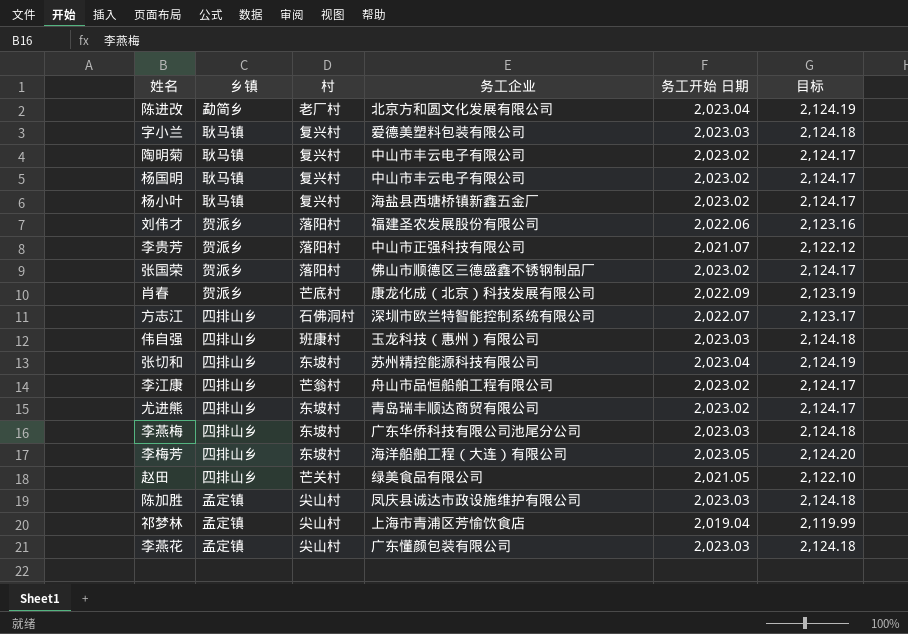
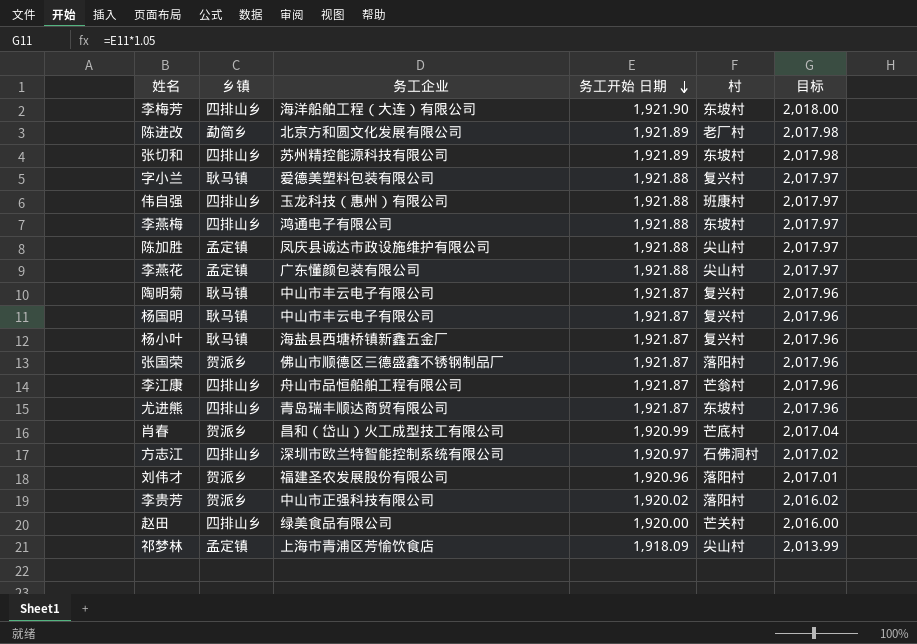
row order: none -> 务工开始 日期 descending
column 村 | position: 3 -> 5
李梅芳 | 务工开始 日期: 2,023.05 -> 1,921.90
李梅芳 | 目标: 2,124.20 -> 2,018.00
陈进改 | 务工开始 日期: 2,023.04 -> 1,921.89
陈进改 | 目标: 2,124.19 -> 2,017.98
张切和 | 务工开始 日期: 2,023.04 -> 1,921.89
张切和 | 目标: 2,124.19 -> 2,017.98
字小兰 | 务工开始 日期: 2,023.03 -> 1,921.88
字小兰 | 目标: 2,124.18 -> 2,017.97
伟自强 | 务工开始 日期: 2,023.03 -> 1,921.88
伟自强 | 目标: 2,124.18 -> 2,017.97
李燕梅 | 务工企业: 广东华侨科技有限公司池尾分公司 -> 鸿通电子有限公司
李燕梅 | 务工开始 日期: 2,023.03 -> 1,921.88
李燕梅 | 目标: 2,124.18 -> 2,017.97
陈加胜 | 务工开始 日期: 2,023.03 -> 1,921.88
陈加胜 | 目标: 2,124.18 -> 2,017.97
李燕花 | 务工开始 日期: 2,023.03 -> 1,921.88
李燕花 | 目标: 2,124.18 -> 2,017.97
陶明菊 | 务工开始 日期: 2,023.02 -> 1,921.87
陶明菊 | 目标: 2,124.17 -> 2,017.96
杨国明 | 务工开始 日期: 2,023.02 -> 1,921.87
杨国明 | 目标: 2,124.17 -> 2,017.96
杨小叶 | 务工开始 日期: 2,023.02 -> 1,921.87
杨小叶 | 目标: 2,124.17 -> 2,017.96
张国荣 | 务工开始 日期: 2,023.02 -> 1,921.87
张国荣 | 目标: 2,124.17 -> 2,017.96
李江康 | 务工开始 日期: 2,023.02 -> 1,921.87
李江康 | 目标: 2,124.17 -> 2,017.96
尤进熊 | 务工开始 日期: 2,023.02 -> 1,921.87
尤进熊 | 目标: 2,124.17 -> 2,017.96
肖春 | 务工企业: 康龙化成（北京）科技发展有限公司 -> 昌和（岱山）火工成型技工有限公司
肖春 | 务工开始 日期: 2,022.09 -> 1,920.99
肖春 | 目标: 2,123.19 -> 2,017.04
方志江 | 务工开始 日期: 2,022.07 -> 1,920.97
方志江 | 目标: 2,123.17 -> 2,017.02
刘伟才 | 务工开始 日期: 2,022.06 -> 1,920.96
刘伟才 | 目标: 2,123.16 -> 2,017.01
李贵芳 | 务工开始 日期: 2,021.07 -> 1,920.02
李贵芳 | 目标: 2,122.12 -> 2,016.02
赵田 | 务工开始 日期: 2,021.05 -> 1,920.00
赵田 | 目标: 2,122.10 -> 2,016.00
祁梦林 | 务工开始 日期: 2,019.04 -> 1,918.09
祁梦林 | 目标: 2,119.99 -> 2,013.99

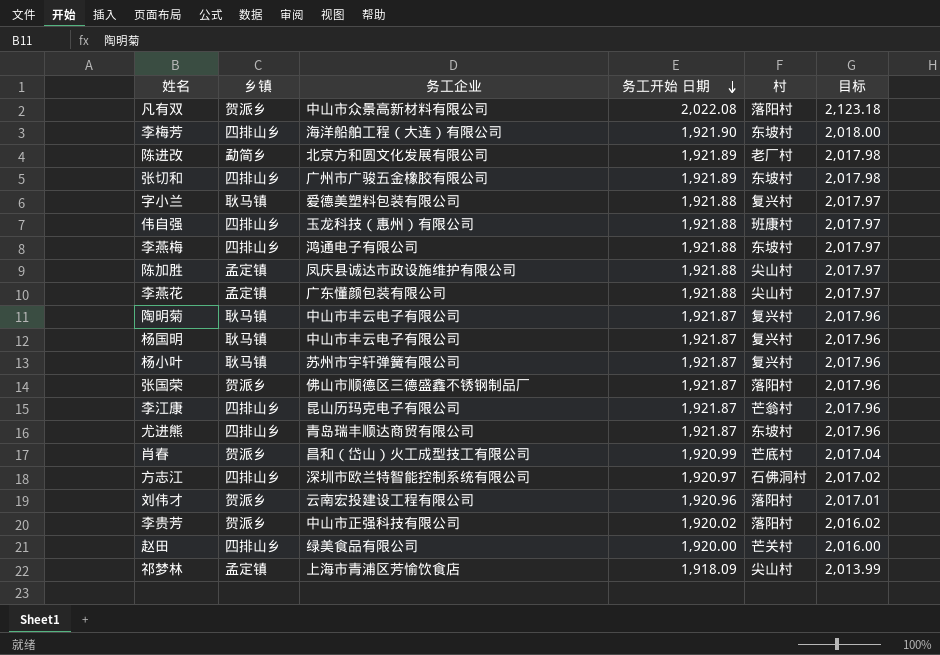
row 凡有双: none -> 贺派乡 | 中山市众景高新材料有限公司 | 2,022.08 | 落阳村 | 2,123.18
张切和 | 务工企业: 苏州精控能源科技有限公司 -> 广州市广骏五金橡胶有限公司
杨小叶 | 务工企业: 海盐县西塘桥镇新鑫五金厂 -> 苏州市宇轩弹簧有限公司
李江康 | 务工企业: 舟山市品恒船舶工程有限公司 -> 昆山历玛克电子有限公司
刘伟才 | 务工企业: 福建圣农发展股份有限公司 -> 云南宏投建设工程有限公司

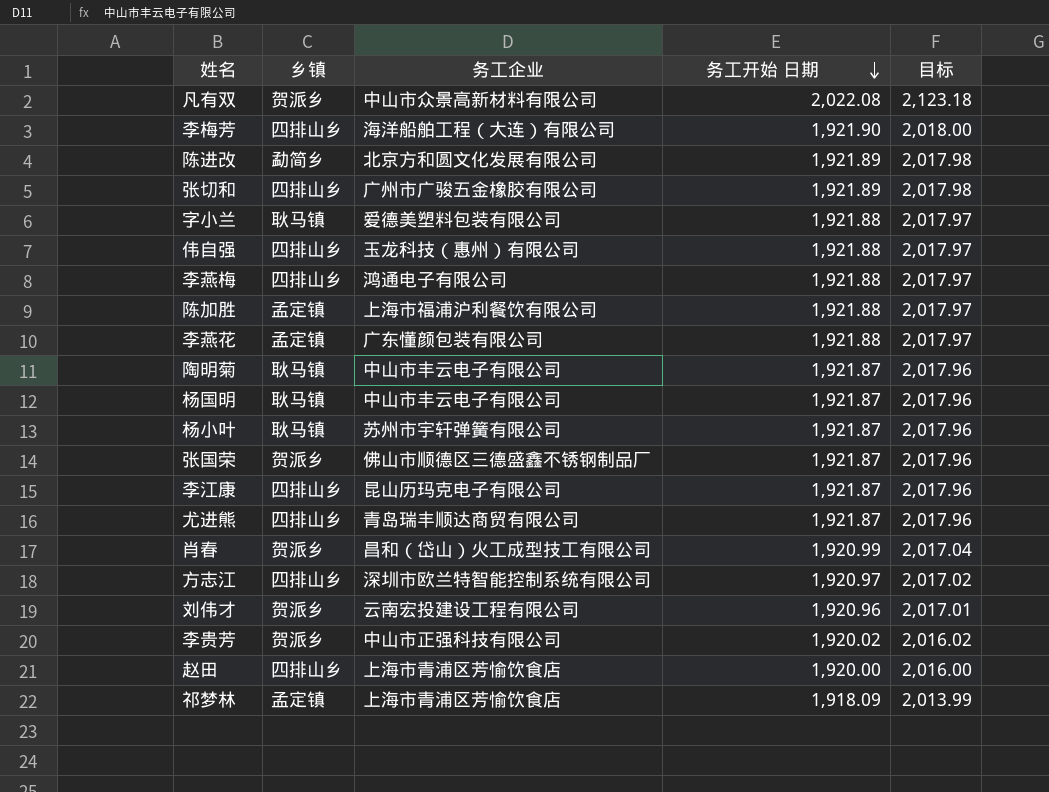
column 村 | position: 5 -> none
陈加胜 | 务工企业: 凤庆县诚达市政设施维护有限公司 -> 上海市福浦沪利餐饮有限公司
赵田 | 务工企业: 绿美食品有限公司 -> 上海市青浦区芳愉饮食店

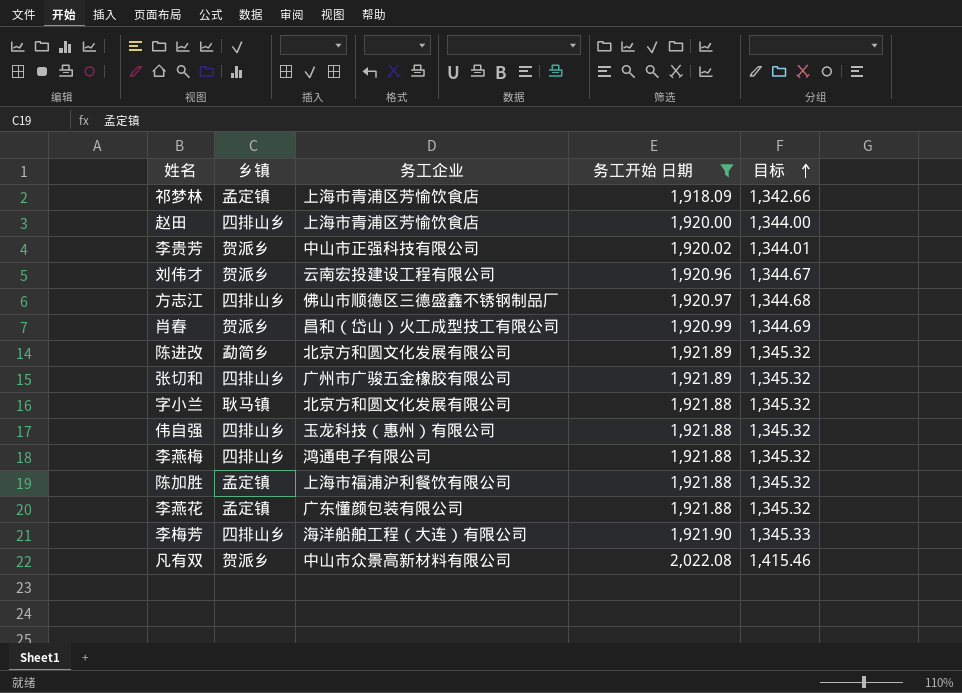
filter: none -> 务工开始 日期 != 1,921.87
row order: 务工开始 日期 descending -> 目标 ascending
column 目标 | formula: [务工开始 日期] * 1.05 -> [务工开始 日期] * 0.7
方志江 | 务工企业: 深圳市欧兰特智能控制系统有限公司 -> 佛山市顺德区三德盛鑫不锈钢制品厂
字小兰 | 务工企业: 爱德美塑料包装有限公司 -> 北京方和圆文化发展有限公司

